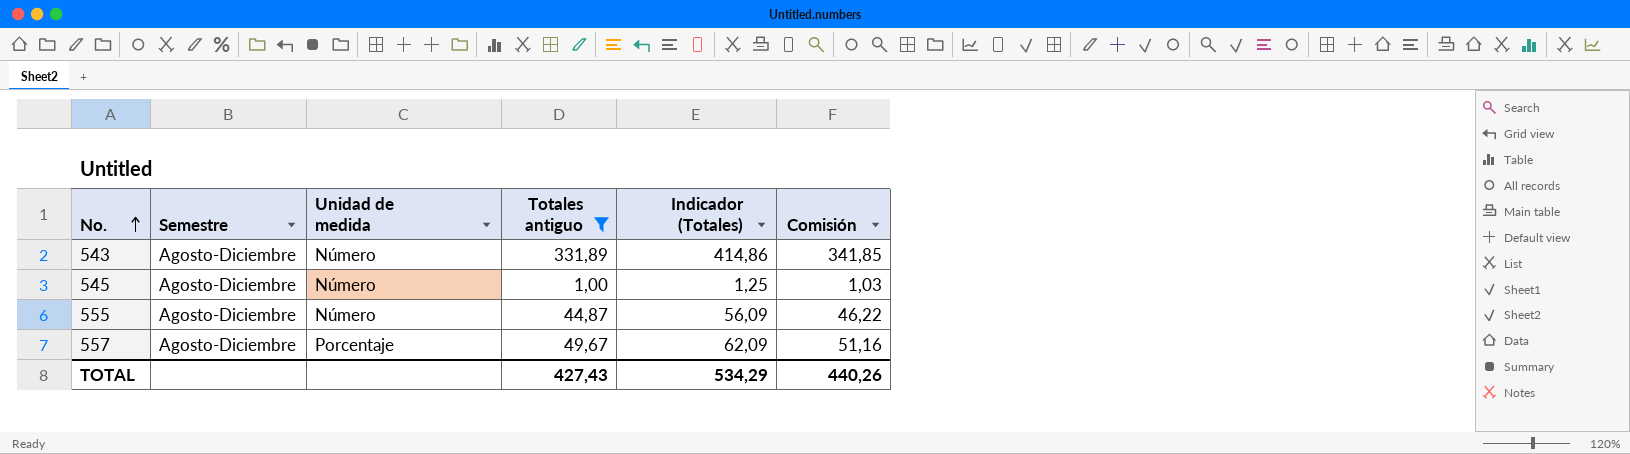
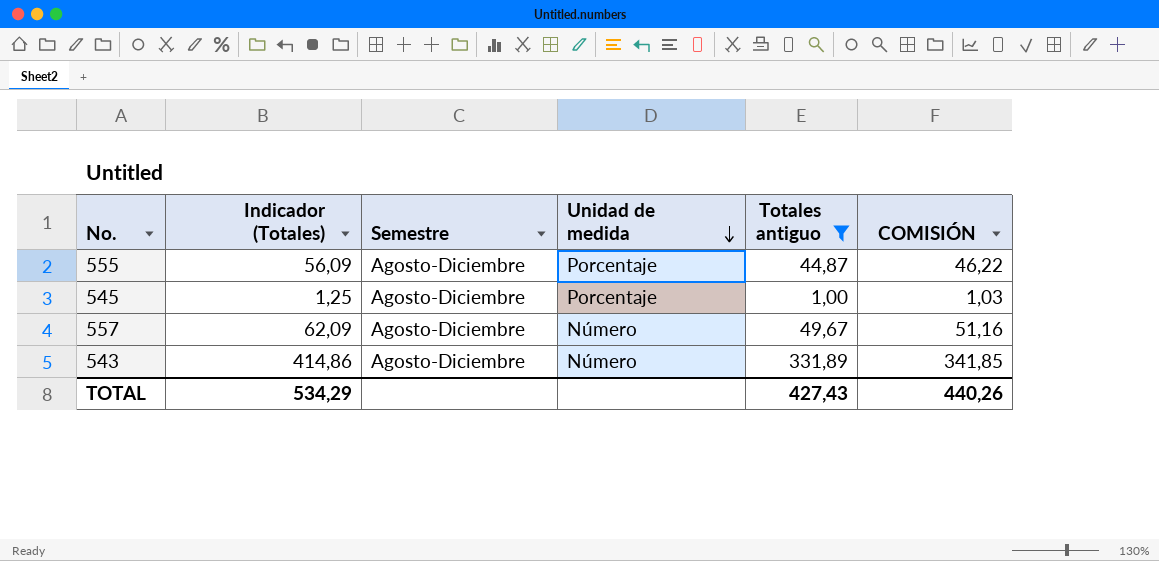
row order: No. ascending -> Unidad de medida descending
column Indicador (Totales) | position: 5 -> 2
column name: Comisión -> COMISIÓN
555 | Unidad de medida: Número -> Porcentaje
545 | Unidad de medida: Número -> Porcentaje
557 | Unidad de medida: Porcentaje -> Número

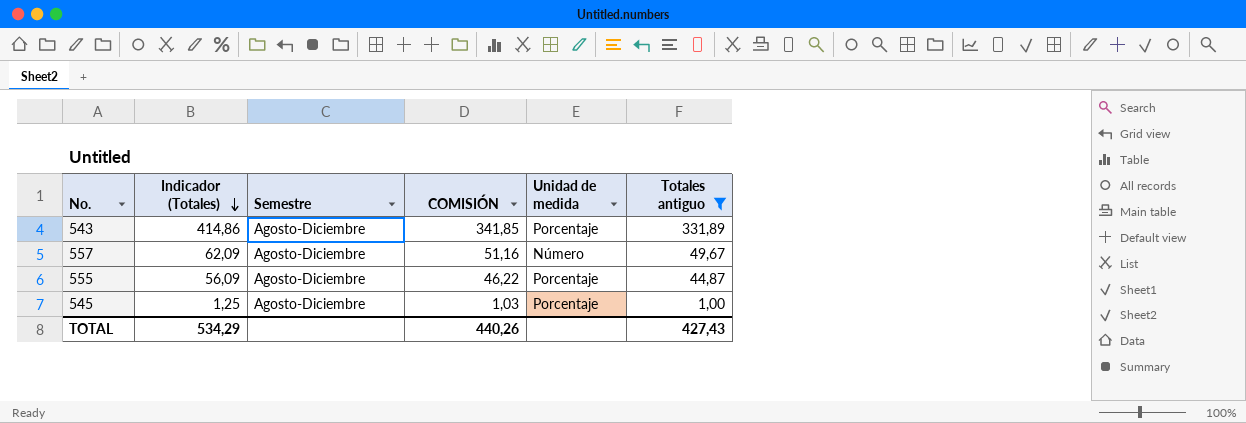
row order: Unidad de medida descending -> Indicador (Totales) descending
column COMISIÓN | position: 6 -> 4
543 | Unidad de medida: Número -> Porcentaje

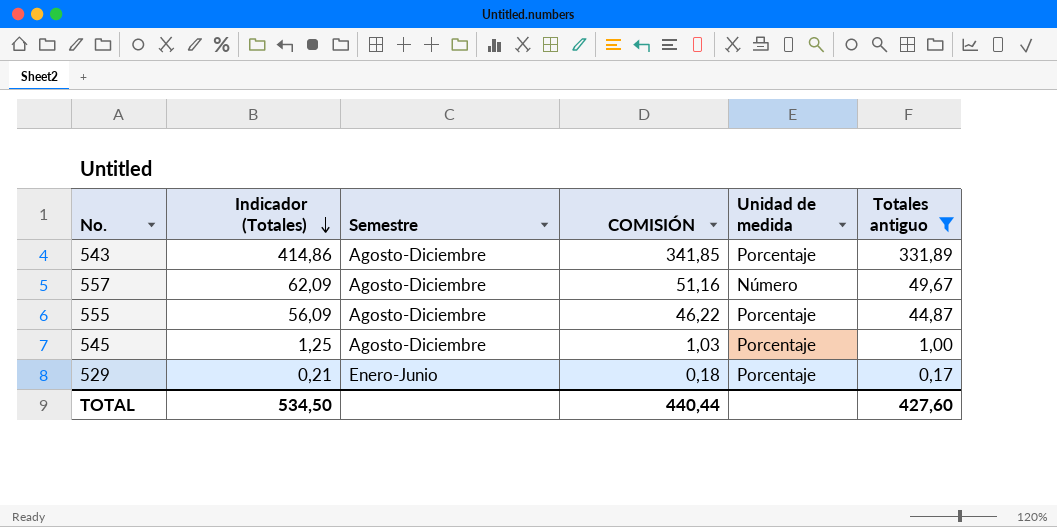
row 529: none -> 0,21 | Enero-Junio | 0,18 | Porcentaje | 0,17
TOTAL | Indicador (Totales): 534,29 -> 534,50
TOTAL | COMISIÓN: 440,26 -> 440,44
TOTAL | Totales antiguo: 427,43 -> 427,60

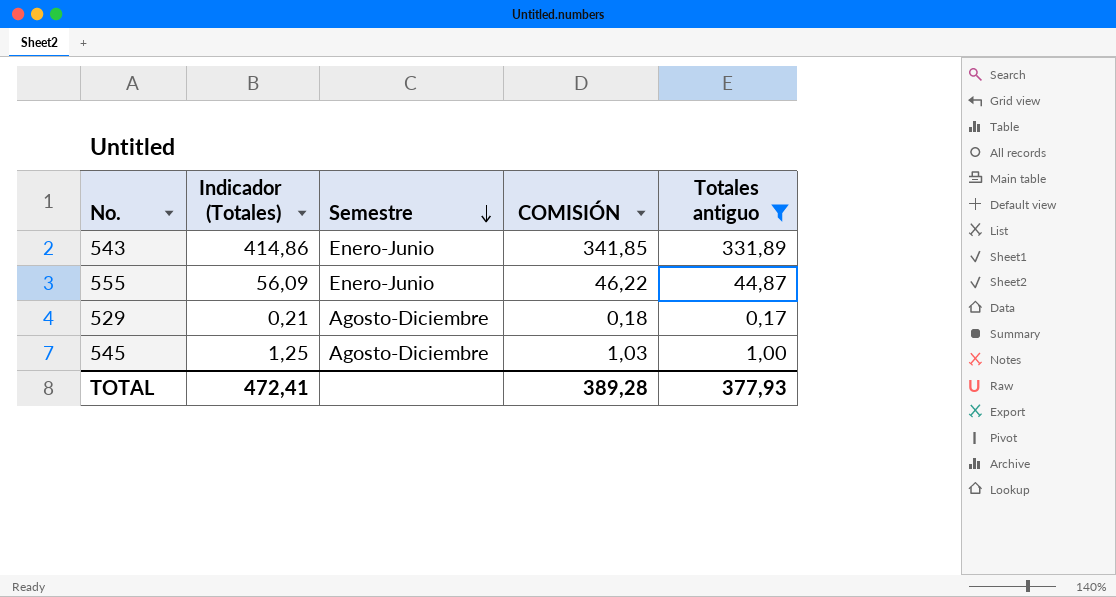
row order: Indicador (Totales) descending -> Semestre descending
column Unidad de medida | position: 5 -> none
row 557: 62,09 | Agosto-Diciembre | 51,16 | Número | 49,67 -> none
543 | Semestre: Agosto-Diciembre -> Enero-Junio
555 | Semestre: Agosto-Diciembre -> Enero-Junio
529 | Semestre: Enero-Junio -> Agosto-Diciembre
TOTAL | Indicador (Totales): 534,50 -> 472,41
TOTAL | COMISIÓN: 440,44 -> 389,28
TOTAL | Totales antiguo: 427,60 -> 377,93

